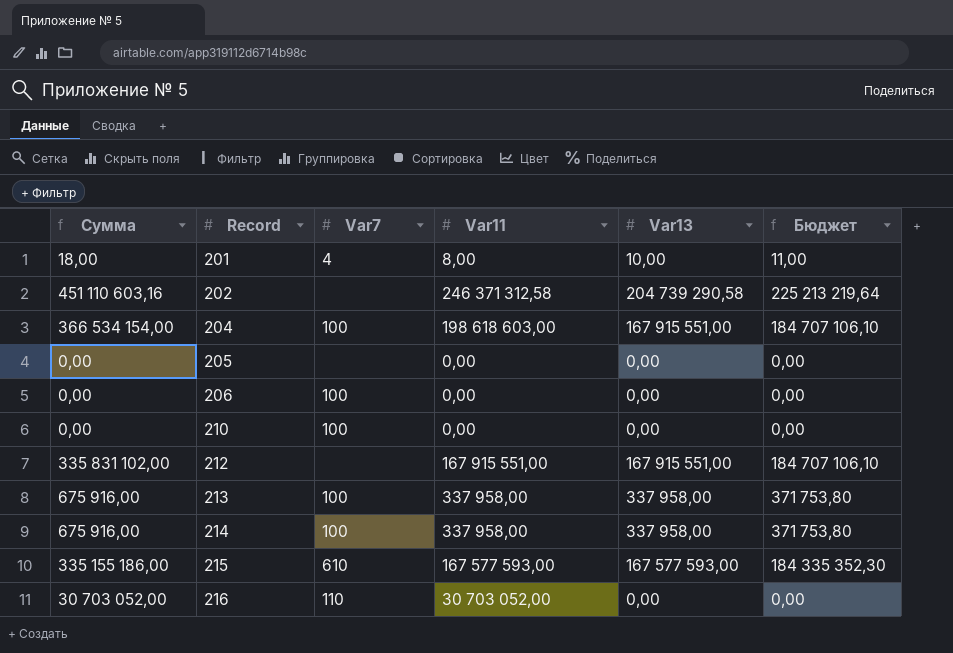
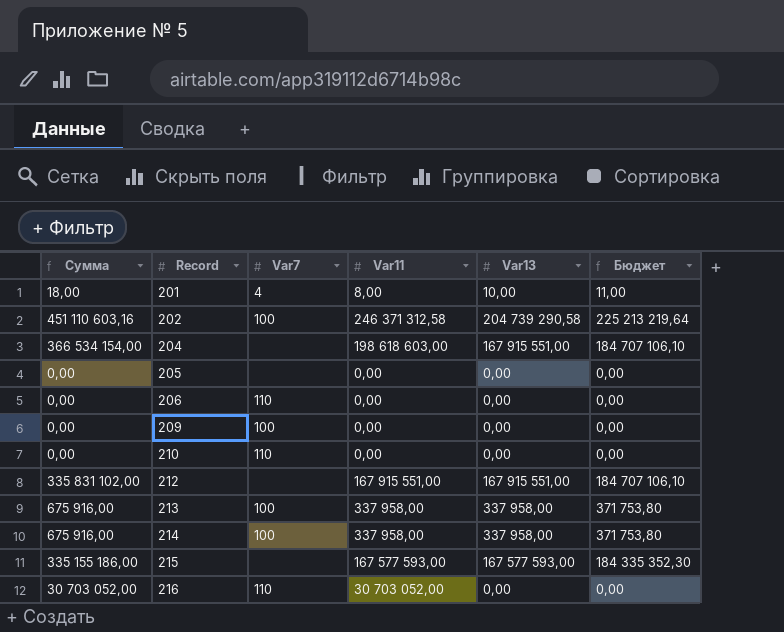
202 | Var7: none -> 100
204 | Var7: 100 -> none
206 | Var7: 100 -> 110
row 209: none -> 0,00 | 100 | 0,00 | 0,00 | 0,00
210 | Var7: 100 -> 110
215 | Var7: 610 -> none

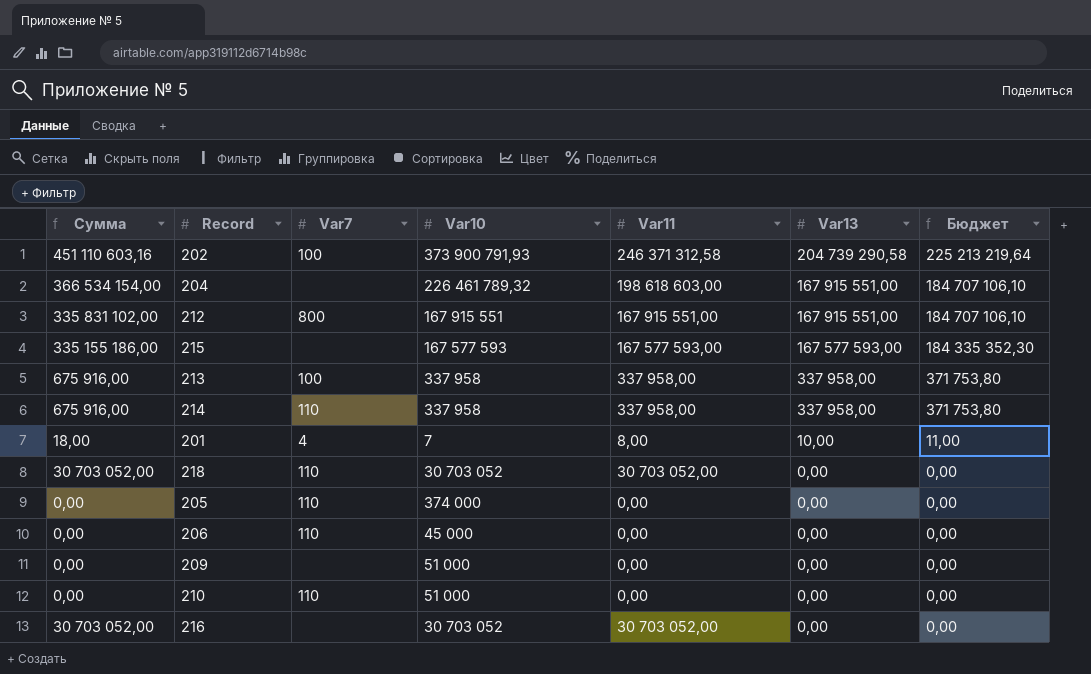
row order: Record ascending -> Var13 descending
column Var10 | position: none -> 4
212 | Var7: none -> 800
214 | Var7: 100 -> 110
row 218: none -> 30 703 052,00 | 110 | 30 703 052 | 30 703 052,00 | 0,00 | 0,00
205 | Var7: none -> 110
209 | Var7: 100 -> none
216 | Var7: 110 -> none

